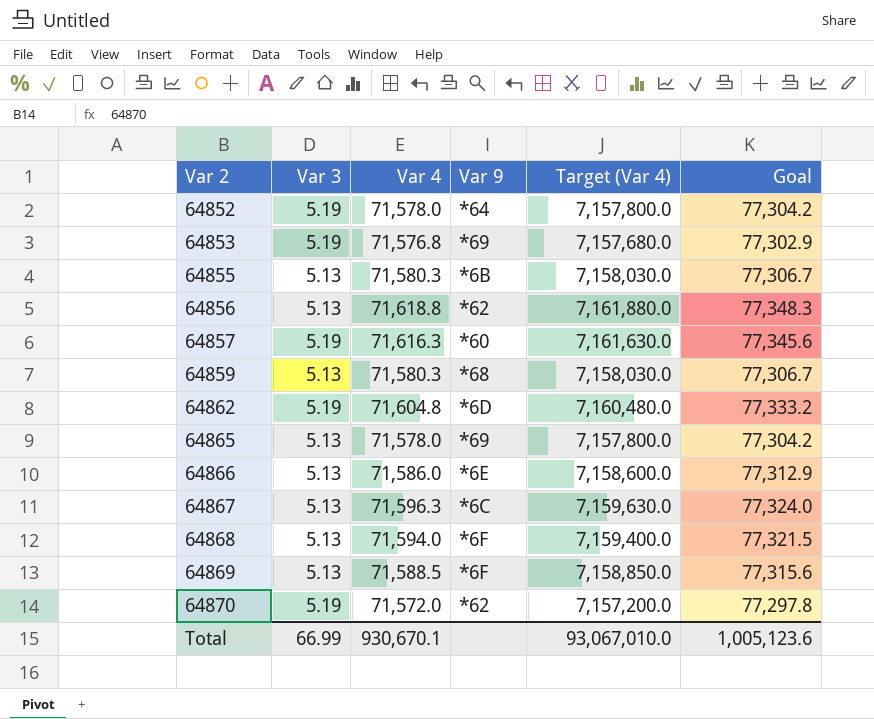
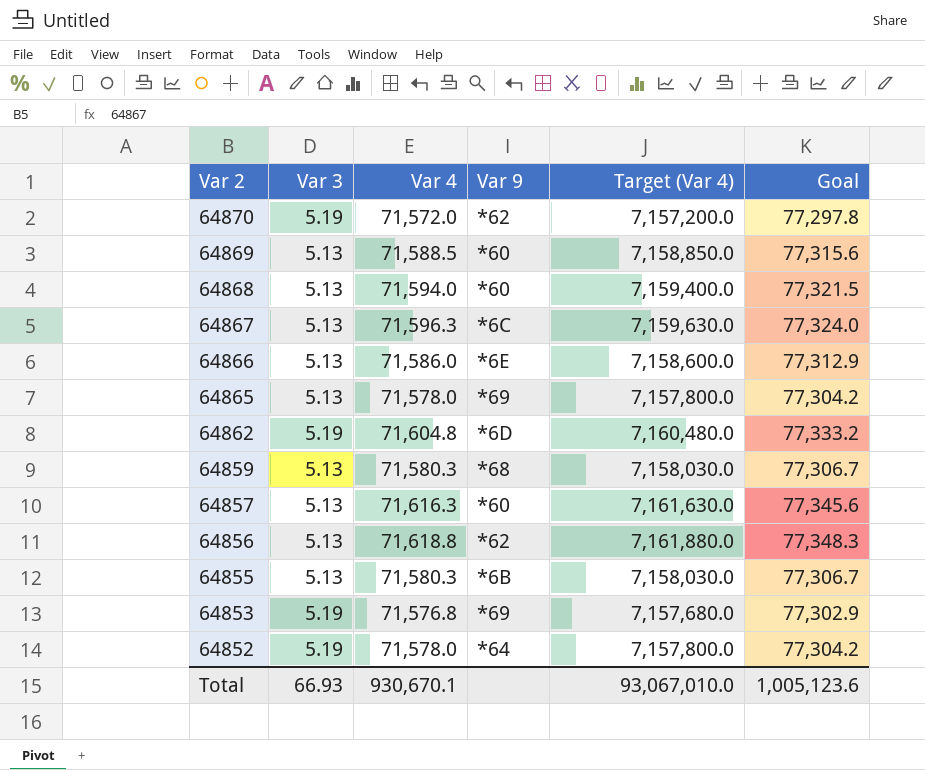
row order: Var 2 ascending -> Var 2 descending
64869 | Var 9: *6F -> *60
64868 | Var 9: *6F -> *60
64857 | Var 3: 5.19 -> 5.13
Total | Var 3: 66.99 -> 66.93

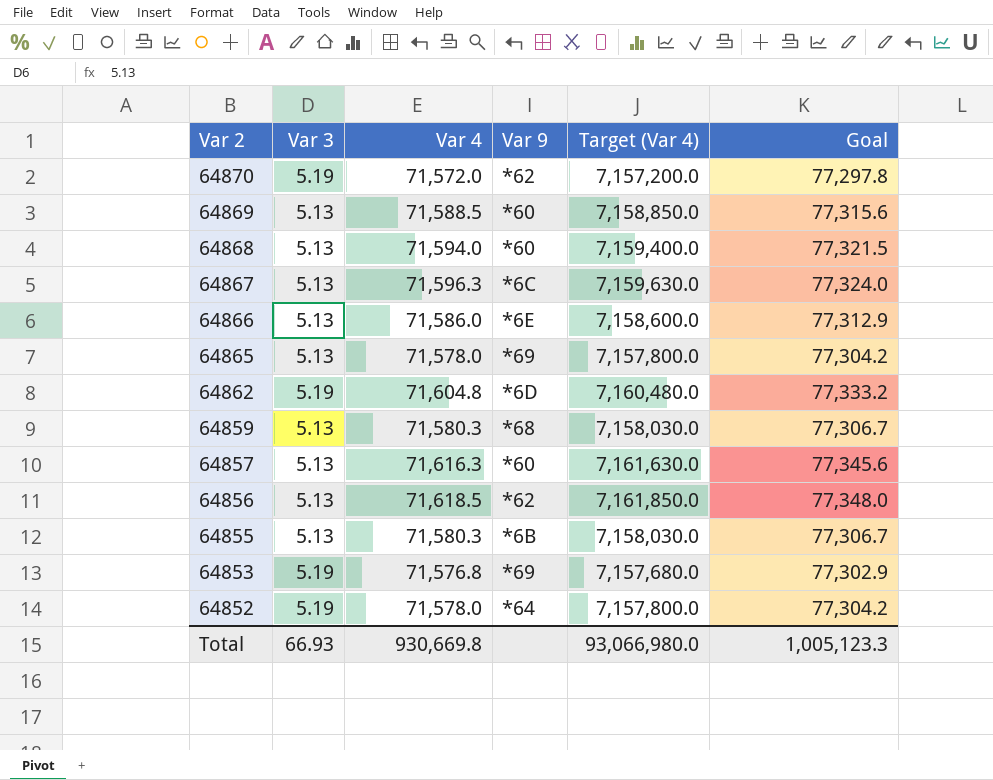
64856 | Var 4: 71,618.8 -> 71,618.5
64856 | Target (Var 4): 7,161,880.0 -> 7,161,850.0
64856 | Goal: 77,348.3 -> 77,348.0
Total | Var 4: 930,670.1 -> 930,669.8
Total | Target (Var 4): 93,067,010.0 -> 93,066,980.0
Total | Goal: 1,005,123.6 -> 1,005,123.3

